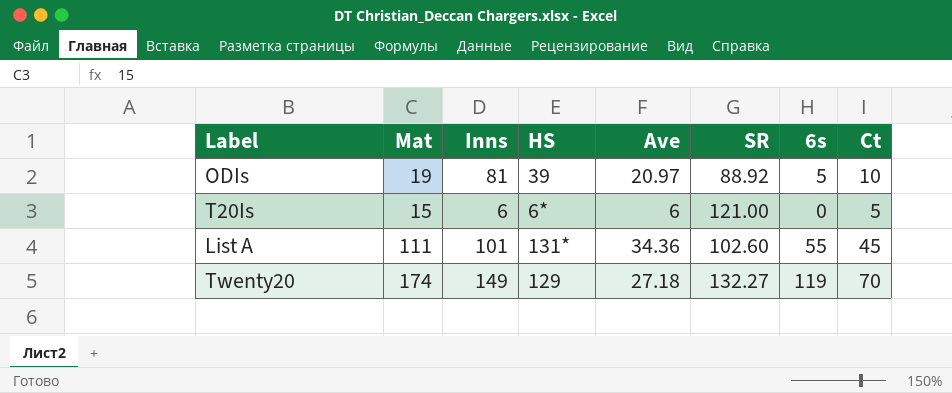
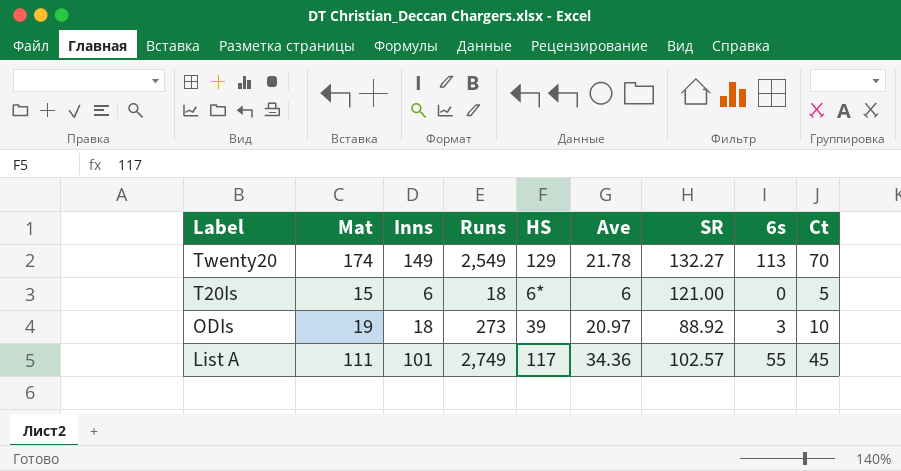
row order: none -> Label descending
column Runs | position: none -> 4
Twenty20 | Ave: 27.18 -> 21.78
Twenty20 | 6s: 119 -> 113
ODIs | Inns: 81 -> 18
ODIs | 6s: 5 -> 3
List A | HS: 131* -> 117
List A | SR: 102.60 -> 102.57

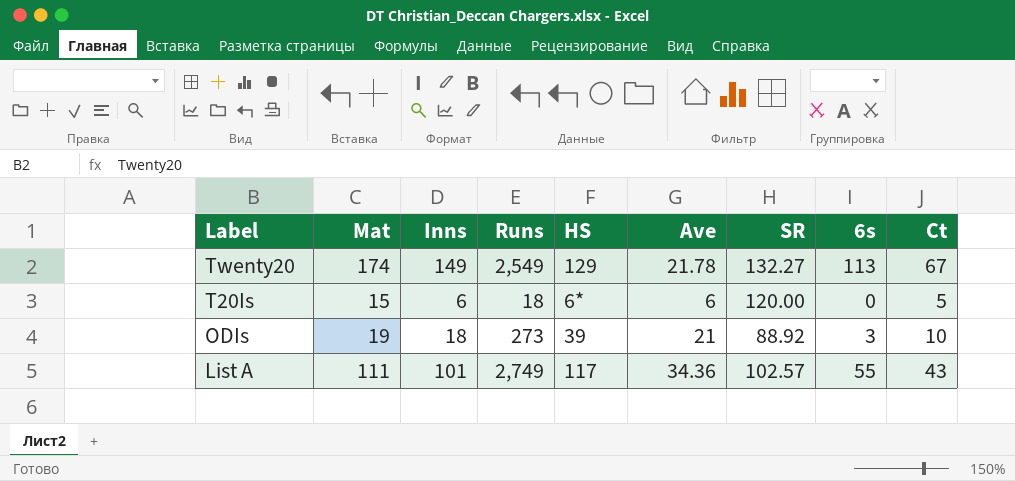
Twenty20 | Ct: 70 -> 67
T20Is | SR: 121.00 -> 120.00
ODIs | Ave: 20.97 -> 21
List A | Ct: 45 -> 43

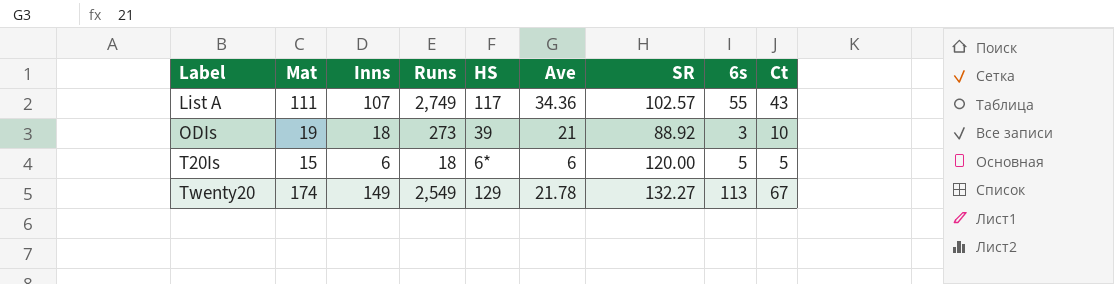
row order: Label descending -> Label ascending
List A | Inns: 101 -> 107
T20Is | 6s: 0 -> 5

